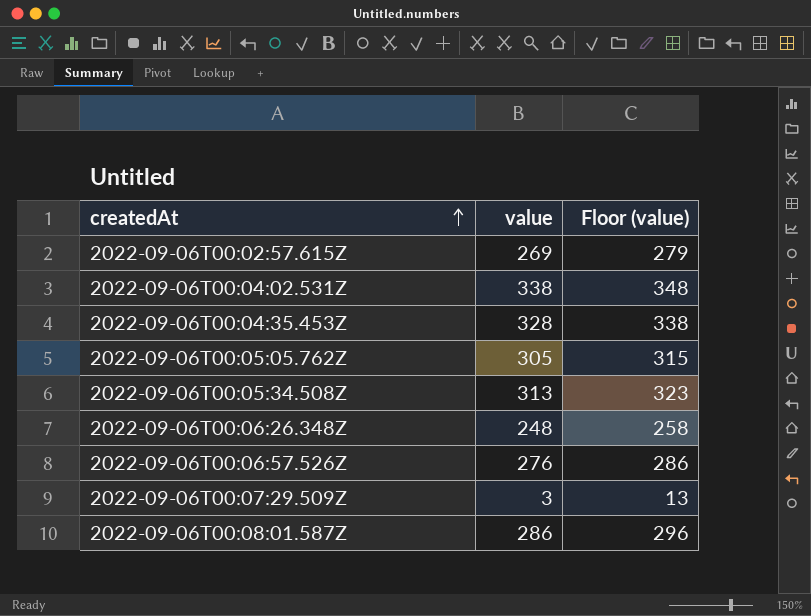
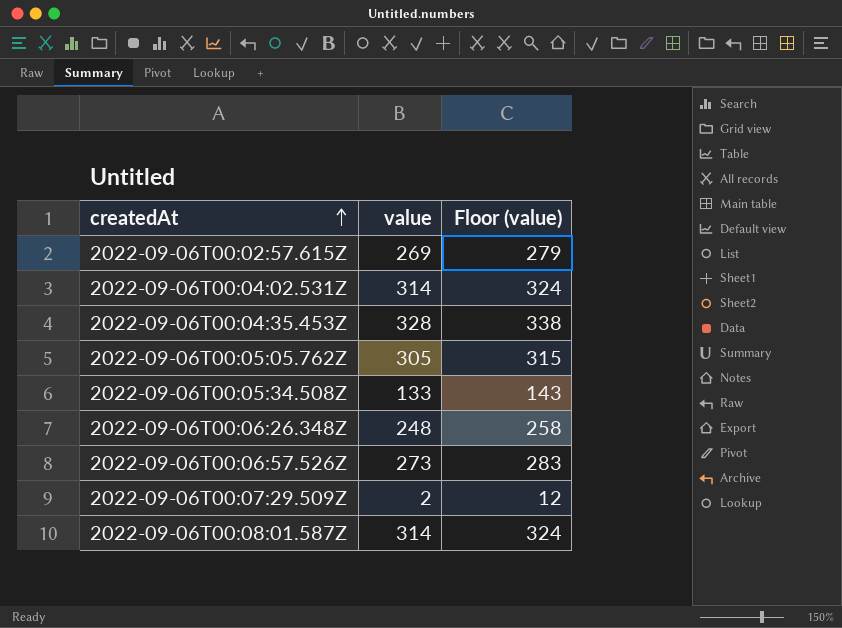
2022-09-06T00:04:02.531Z | value: 338 -> 314
2022-09-06T00:04:02.531Z | Floor (value): 348 -> 324
2022-09-06T00:05:34.508Z | value: 313 -> 133
2022-09-06T00:05:34.508Z | Floor (value): 323 -> 143
2022-09-06T00:06:57.526Z | value: 276 -> 273
2022-09-06T00:06:57.526Z | Floor (value): 286 -> 283
2022-09-06T00:07:29.509Z | value: 3 -> 2
2022-09-06T00:07:29.509Z | Floor (value): 13 -> 12
2022-09-06T00:08:01.587Z | value: 286 -> 314
2022-09-06T00:08:01.587Z | Floor (value): 296 -> 324

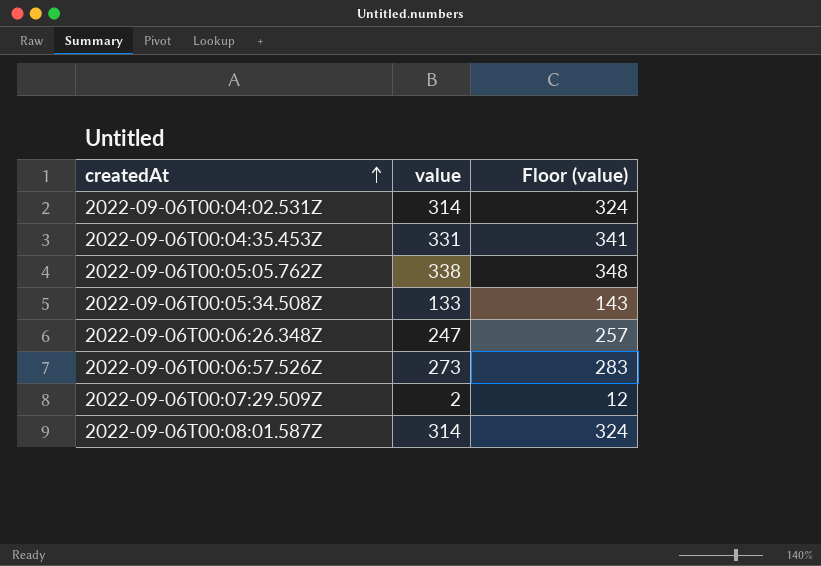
row 2022-09-06T00:02:57.615Z: 269 | 279 -> none
2022-09-06T00:04:35.453Z | value: 328 -> 331
2022-09-06T00:04:35.453Z | Floor (value): 338 -> 341
2022-09-06T00:05:05.762Z | value: 305 -> 338
2022-09-06T00:05:05.762Z | Floor (value): 315 -> 348
2022-09-06T00:06:26.348Z | value: 248 -> 247
2022-09-06T00:06:26.348Z | Floor (value): 258 -> 257

